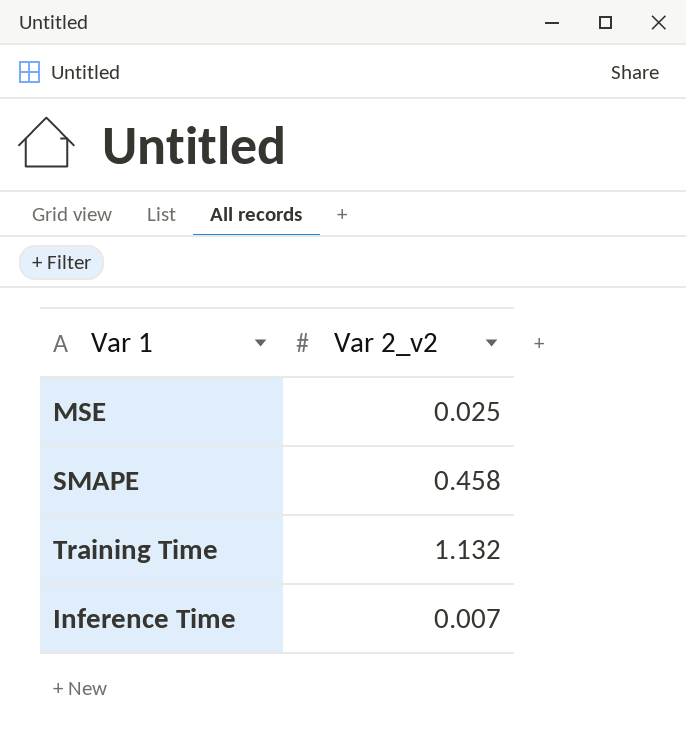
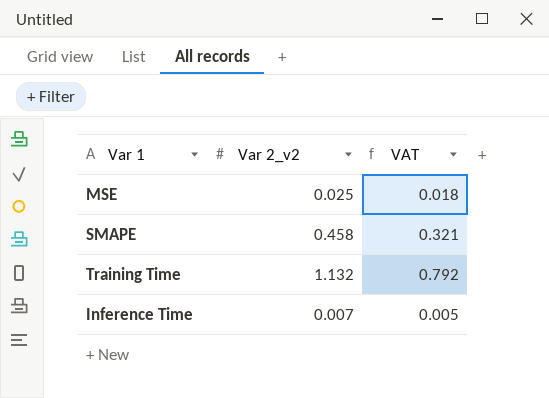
column VAT | formula: none -> [Var 2_v2] * 0.7

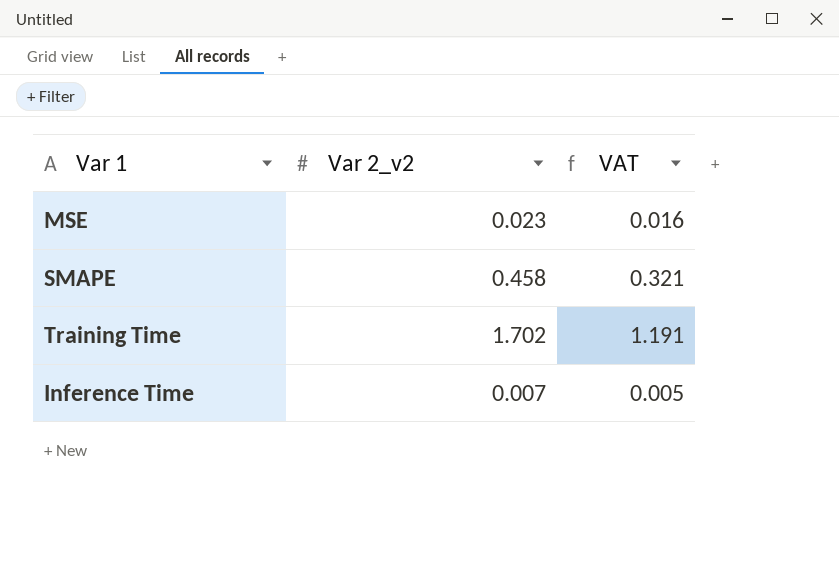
MSE | Var 2_v2: 0.025 -> 0.023
MSE | VAT: 0.018 -> 0.016
Training Time | Var 2_v2: 1.132 -> 1.702
Training Time | VAT: 0.792 -> 1.191

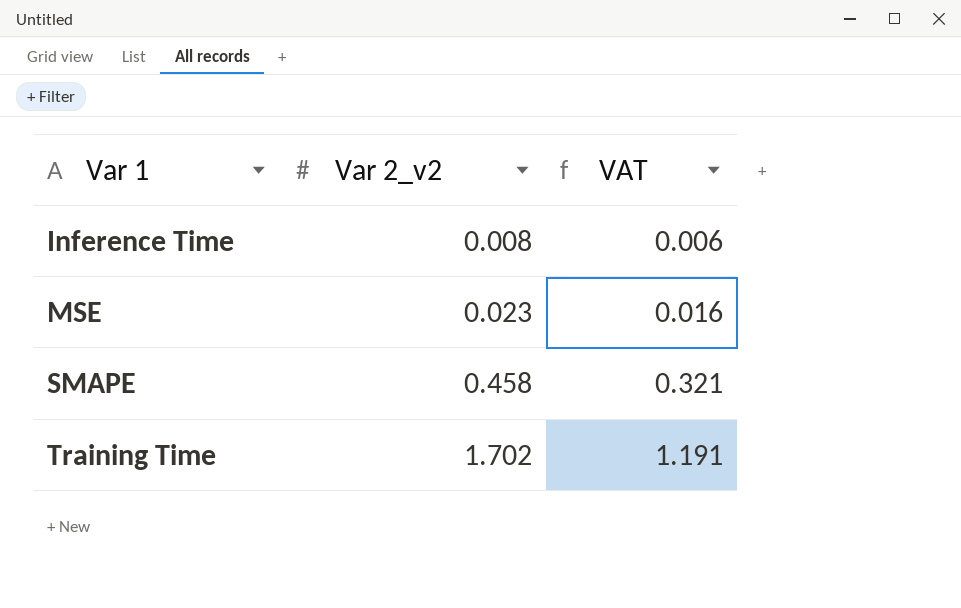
row order: none -> Var 1 ascending
Inference Time | Var 2_v2: 0.007 -> 0.008
Inference Time | VAT: 0.005 -> 0.006

